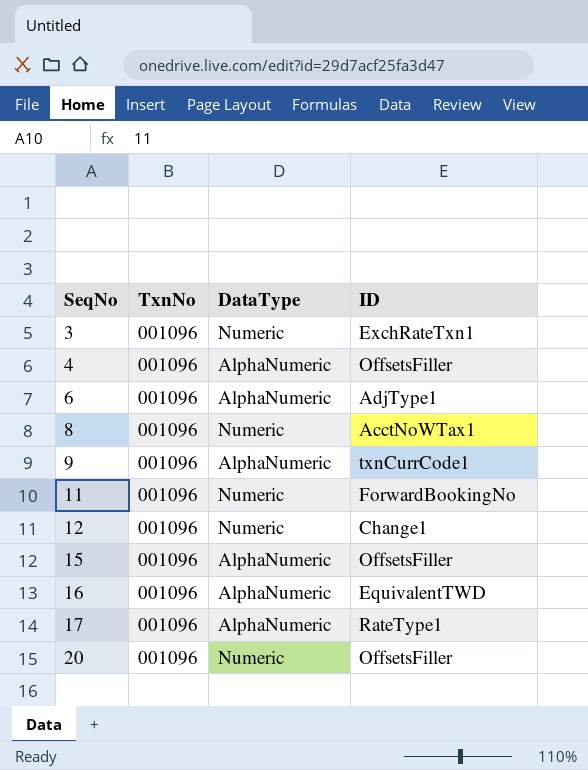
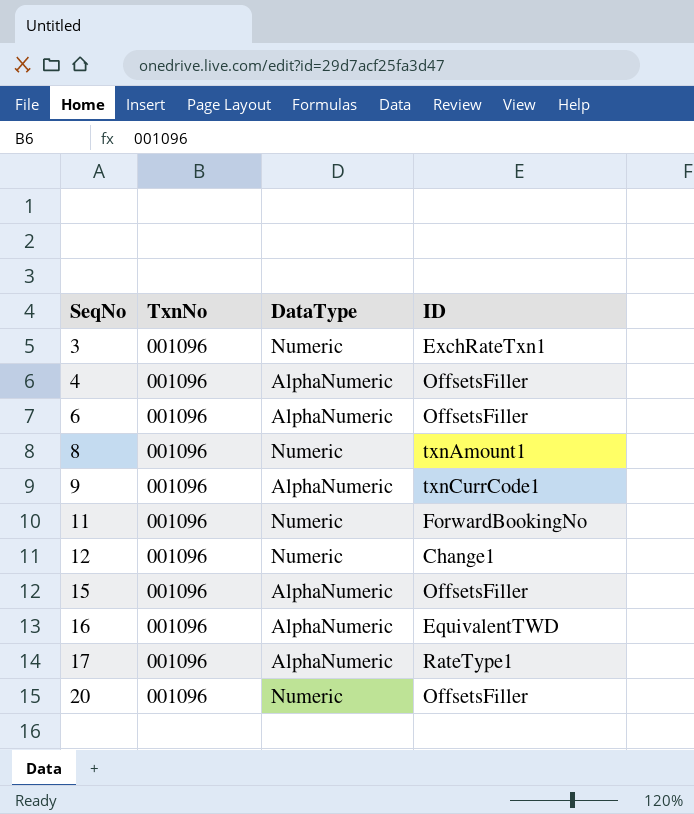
6 | ID: AdjType1 -> OffsetsFiller
8 | ID: AcctNoWTax1 -> txnAmount1

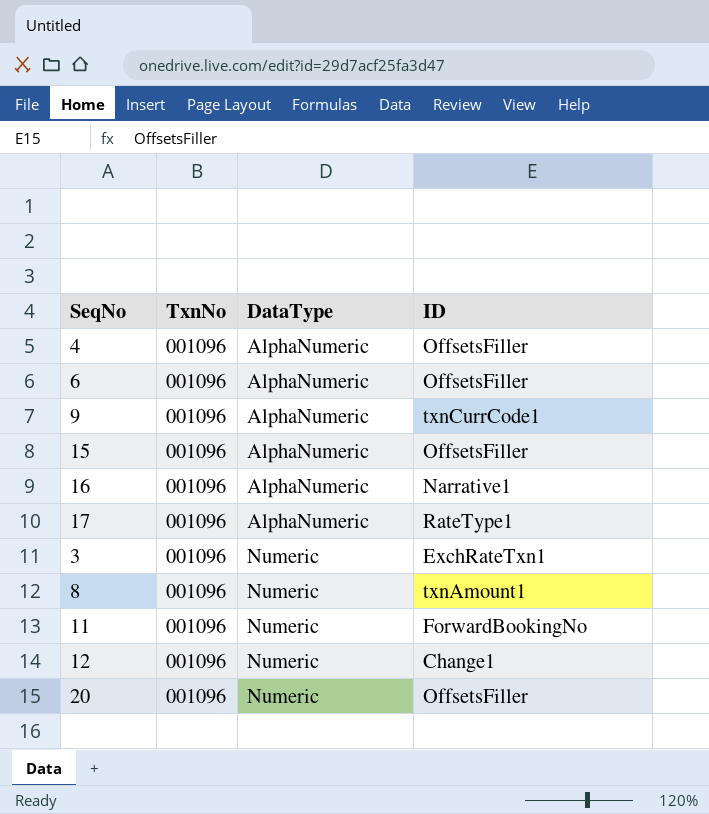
row order: SeqNo ascending -> DataType ascending
16 | ID: EquivalentTWD -> Narrative1

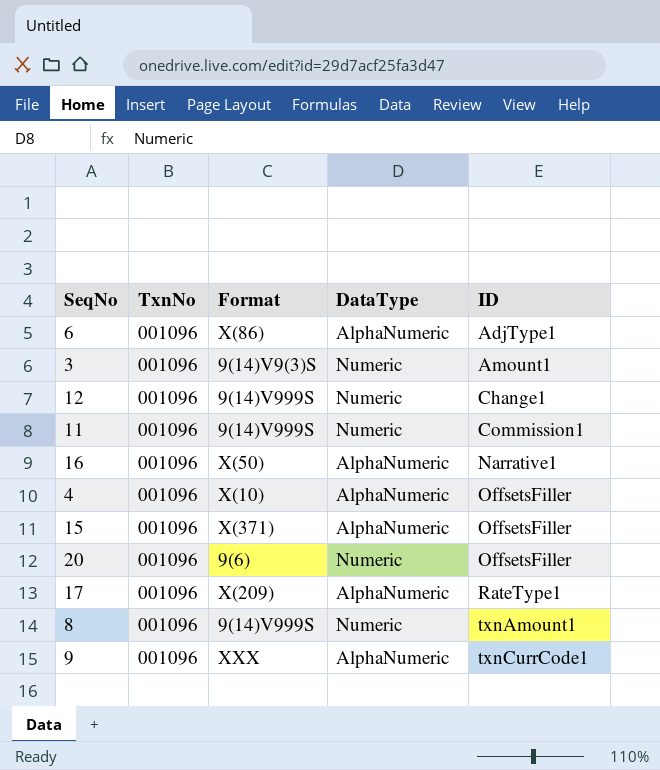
row order: DataType ascending -> ID ascending
column Format | position: none -> 3
6 | ID: OffsetsFiller -> AdjType1
3 | ID: ExchRateTxn1 -> Amount1
11 | ID: ForwardBookingNo -> Commission1

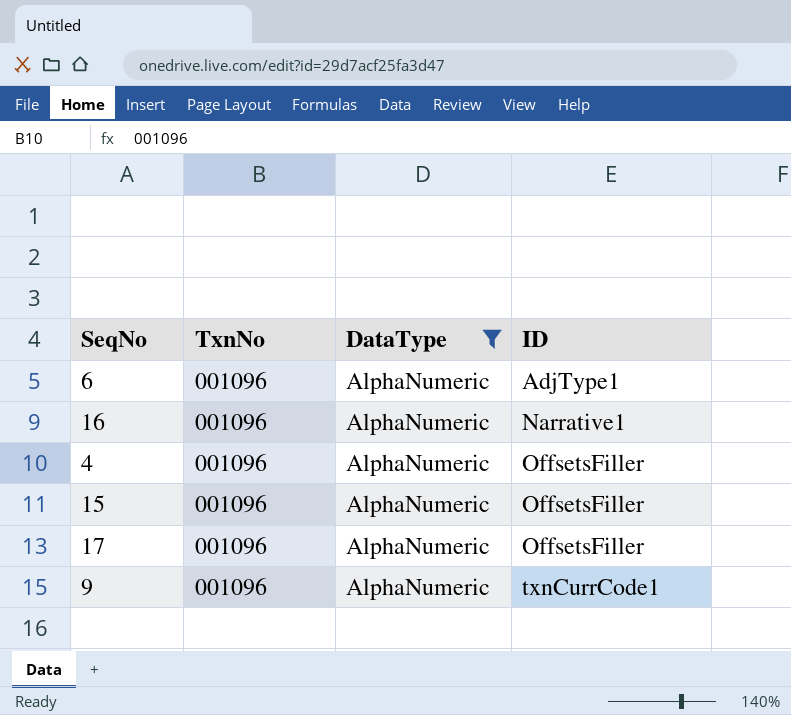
filter: none -> DataType = AlphaNumeric
column Format | position: 3 -> none
17 | ID: RateType1 -> OffsetsFiller

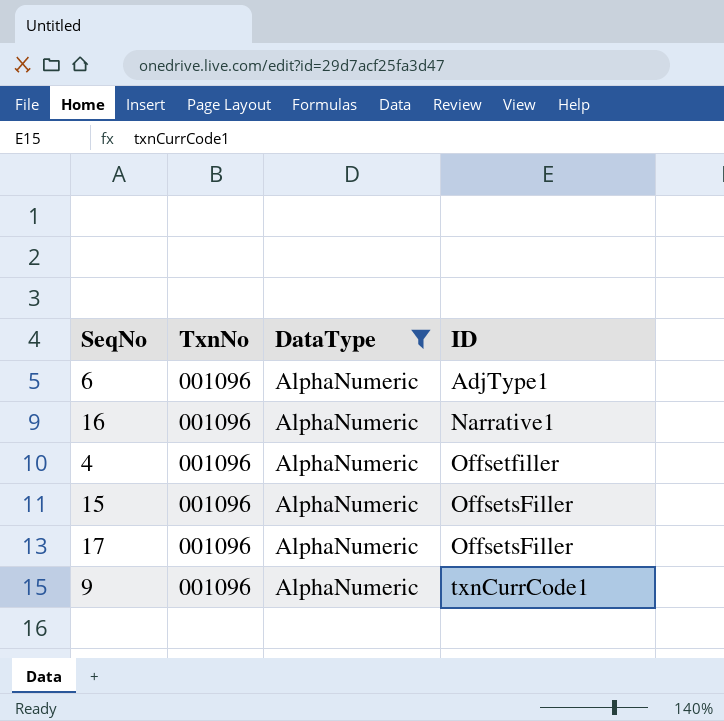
4 | ID: OffsetsFiller -> Offsetfiller

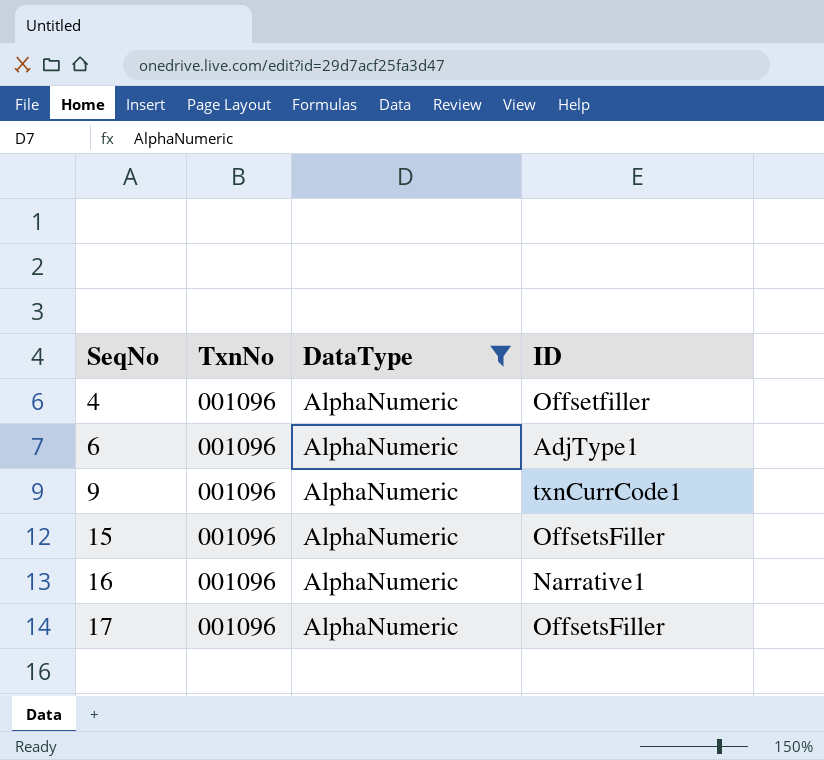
row order: ID ascending -> SeqNo ascending

